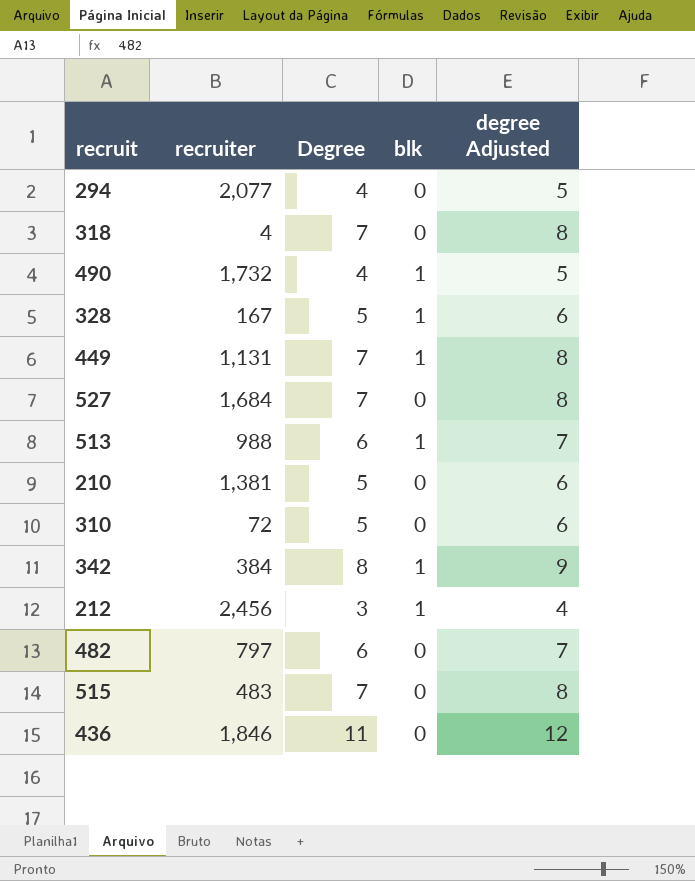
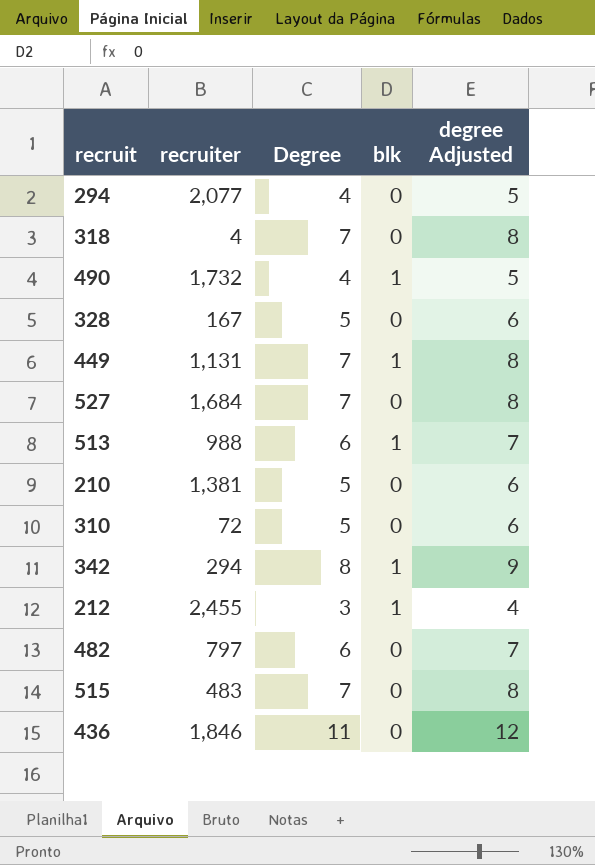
328 | blk: 1 -> 0
342 | recruiter: 384 -> 294
212 | recruiter: 2,456 -> 2,455

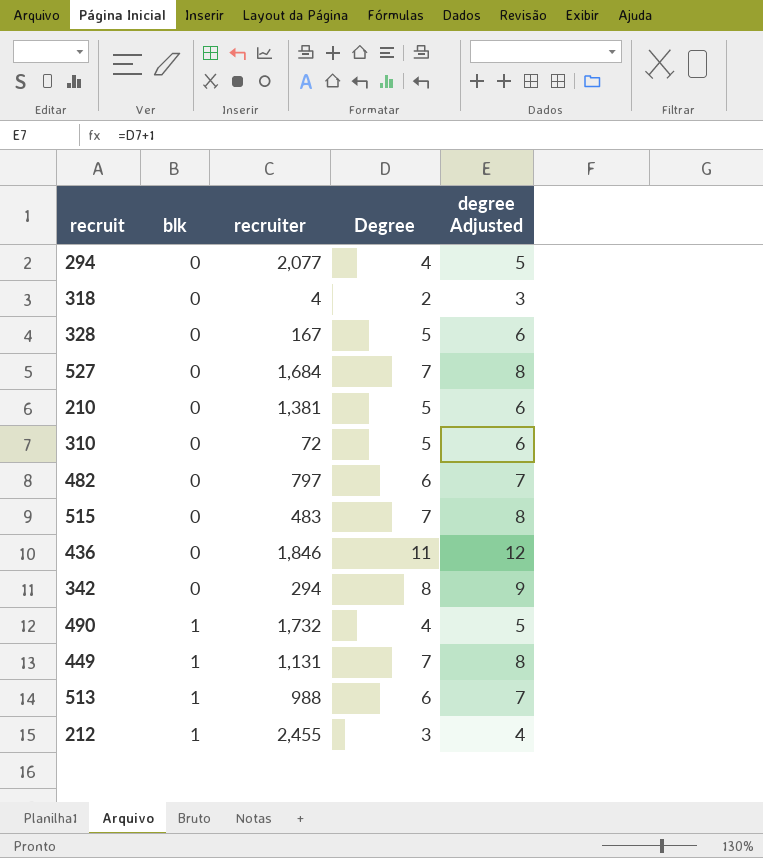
row order: none -> blk ascending
column blk | position: 4 -> 2
318 | Degree: 7 -> 2
318 | degree Adjusted: 8 -> 3
342 | blk: 1 -> 0

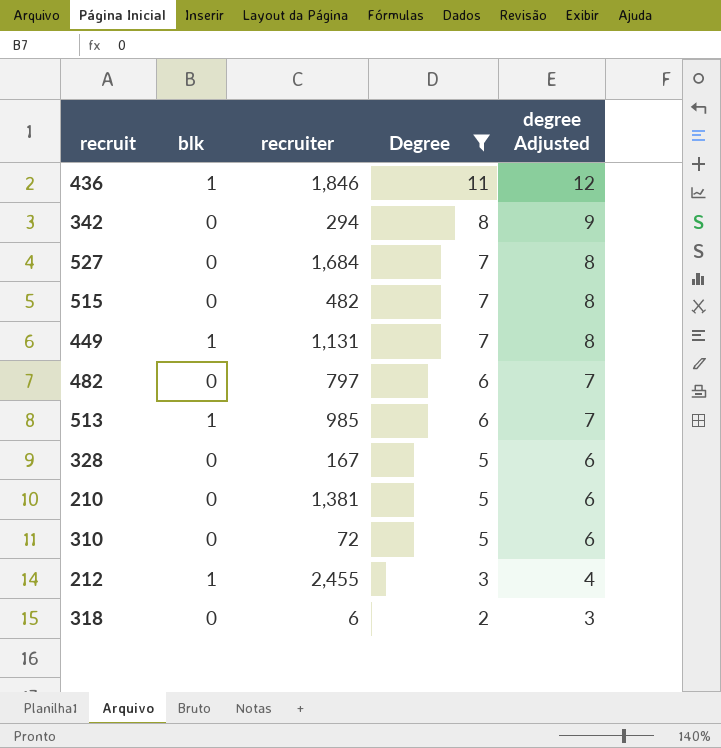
filter: none -> Degree != 4
row order: blk ascending -> Degree descending
436 | blk: 0 -> 1
515 | recruiter: 483 -> 482
513 | recruiter: 988 -> 985
318 | recruiter: 4 -> 6

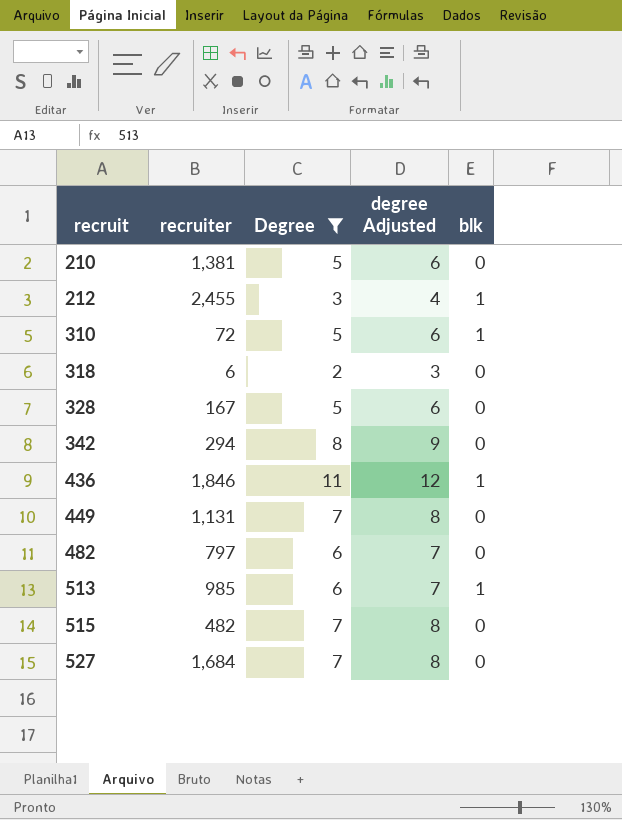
row order: Degree descending -> recruit ascending
column blk | position: 2 -> 5
310 | blk: 0 -> 1
449 | blk: 1 -> 0

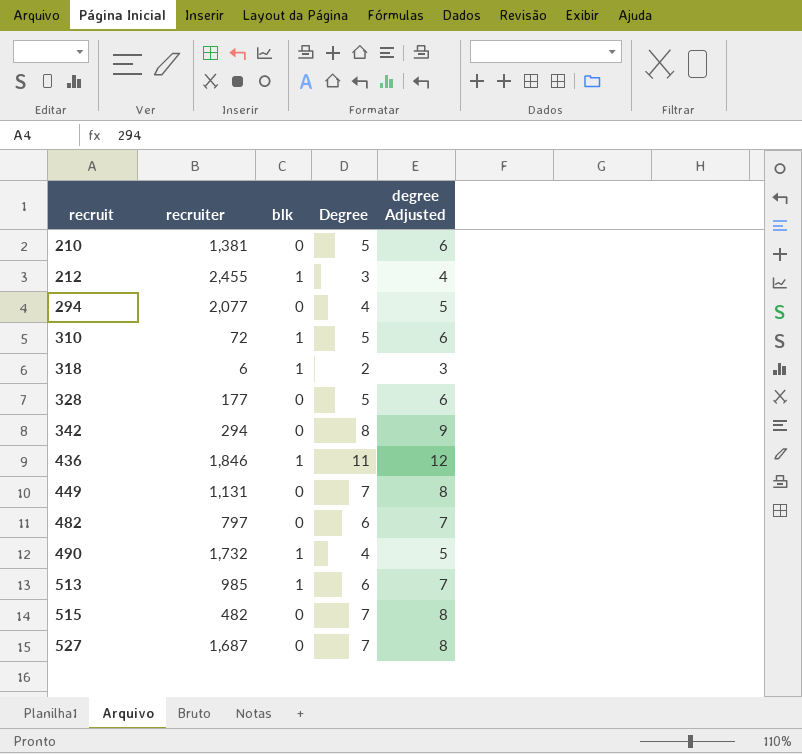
filter: Degree != 4 -> none
column blk | position: 5 -> 3
318 | blk: 0 -> 1
328 | recruiter: 167 -> 177
527 | recruiter: 1,684 -> 1,687

